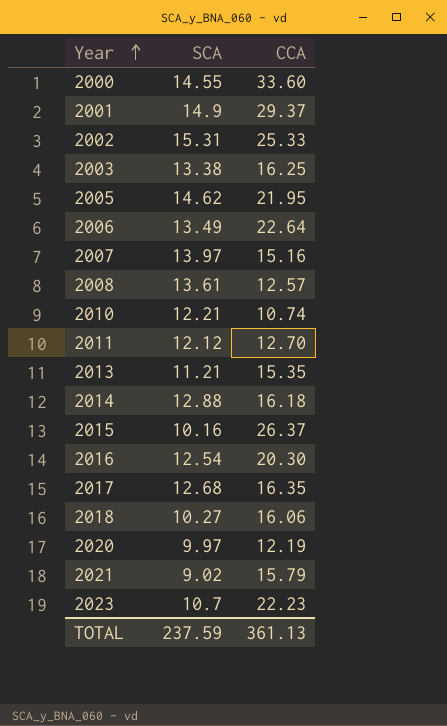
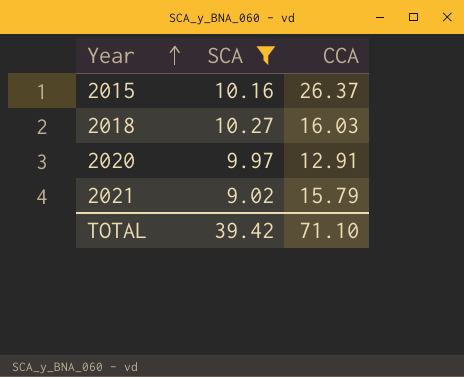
filter: none -> SCA <= 10.27
2018 | CCA: 16.06 -> 16.03
2020 | CCA: 12.19 -> 12.91
TOTAL | SCA: 237.59 -> 39.42
TOTAL | CCA: 361.13 -> 71.10

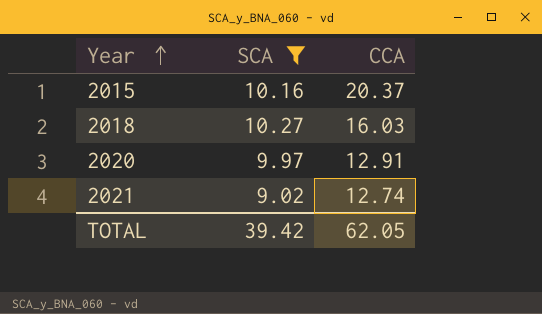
2015 | CCA: 26.37 -> 20.37
2021 | CCA: 15.79 -> 12.74
TOTAL | CCA: 71.10 -> 62.05

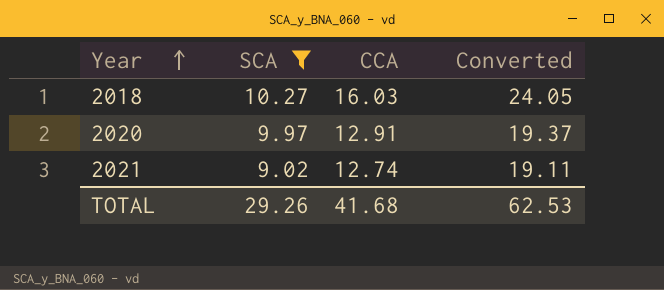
column Converted | formula: none -> [CCA] * 1.5
row 2015: 10.16 | 20.37 -> none
TOTAL | SCA: 39.42 -> 29.26
TOTAL | CCA: 62.05 -> 41.68

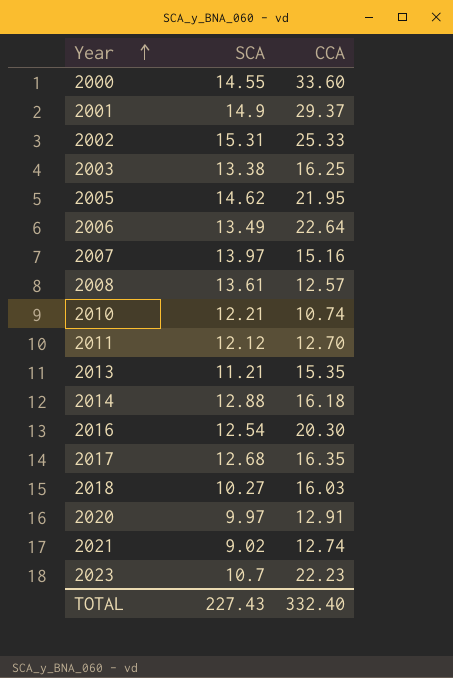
filter: SCA <= 10.27 -> none
column Converted | formula: [CCA] * 1.5 -> none
TOTAL | SCA: 29.26 -> 227.43
TOTAL | CCA: 41.68 -> 332.40

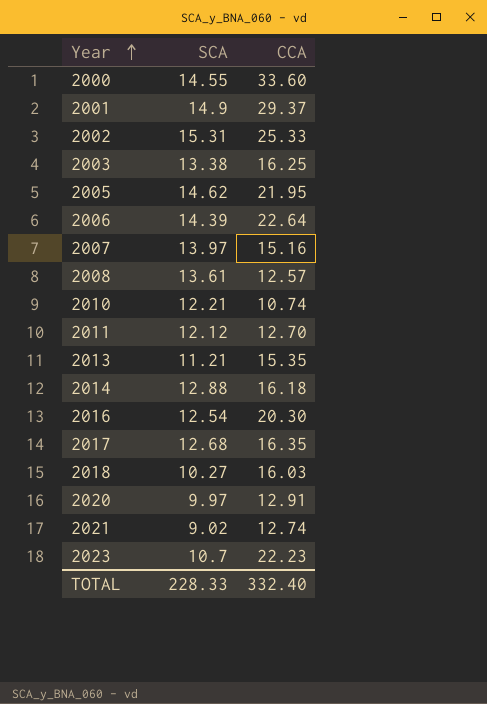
2006 | SCA: 13.49 -> 14.39
TOTAL | SCA: 227.43 -> 228.33

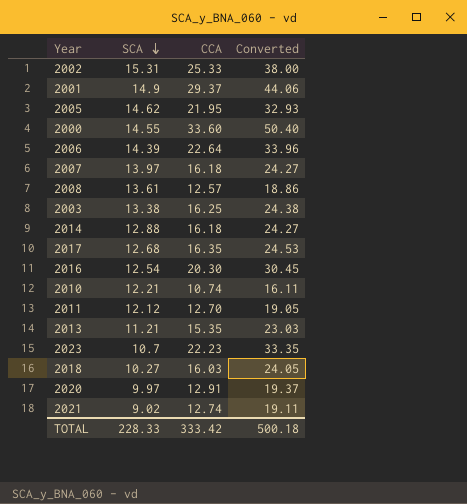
row order: Year ascending -> SCA descending
column Converted | formula: none -> [CCA] * 1.5
2007 | CCA: 15.16 -> 16.18
TOTAL | CCA: 332.40 -> 333.42

